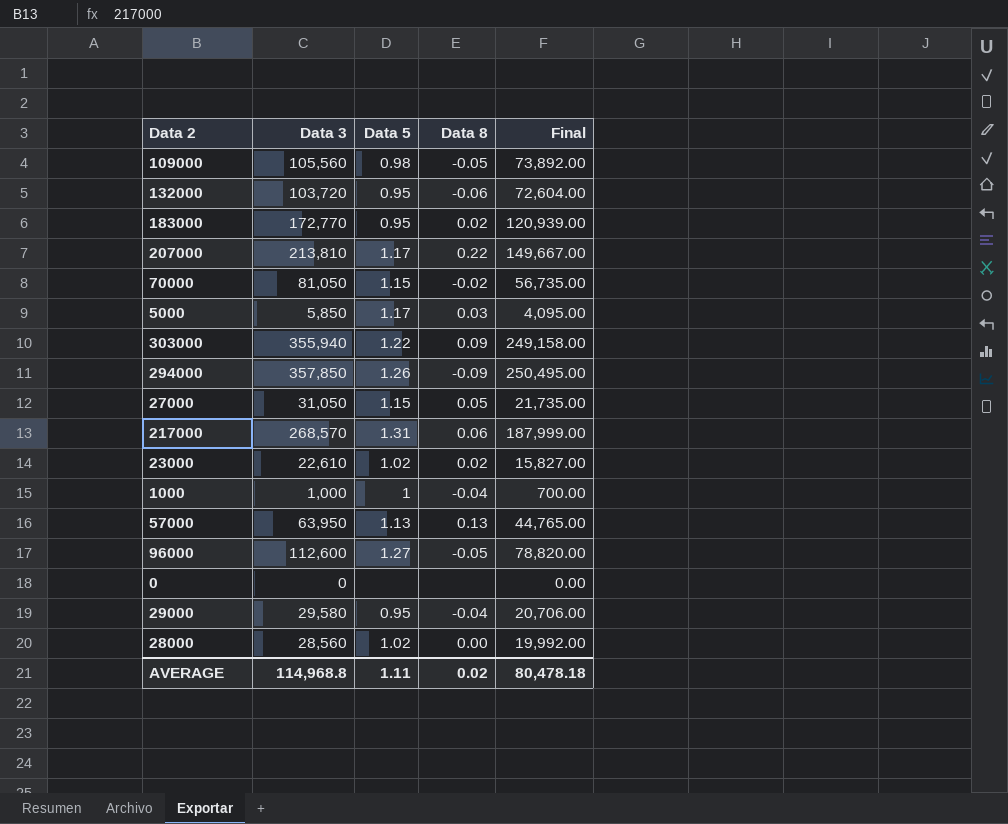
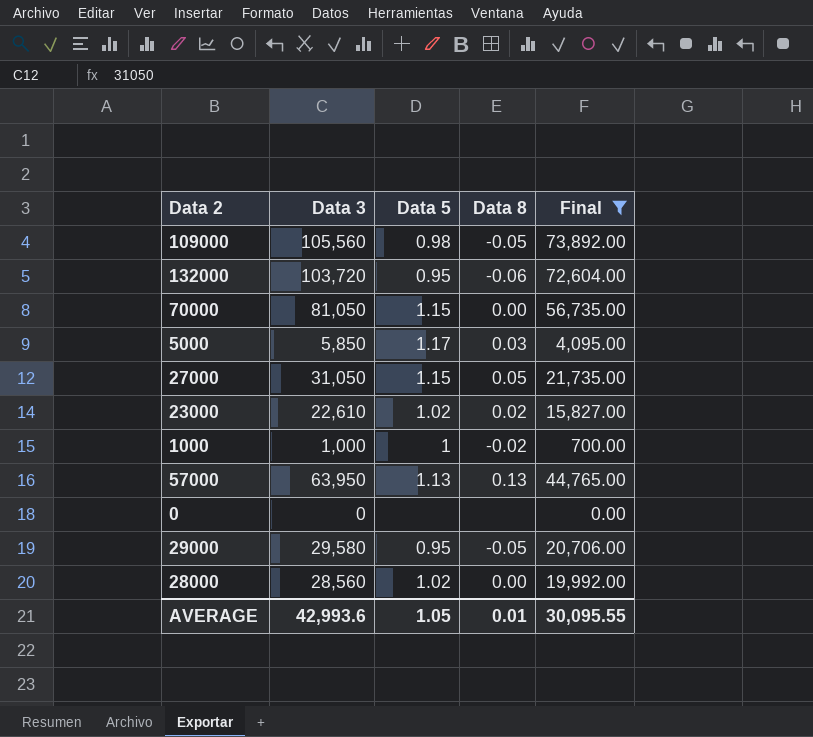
filter: none -> Final <= 73,892.00
70000 | Data 8: -0.02 -> 0.00
1000 | Data 8: -0.04 -> -0.02
29000 | Data 8: -0.04 -> -0.05
AVERAGE | Data 3: 114,968.8 -> 42,993.6
AVERAGE | Data 5: 1.11 -> 1.05
AVERAGE | Data 8: 0.02 -> 0.01
AVERAGE | Final: 80,478.18 -> 30,095.55

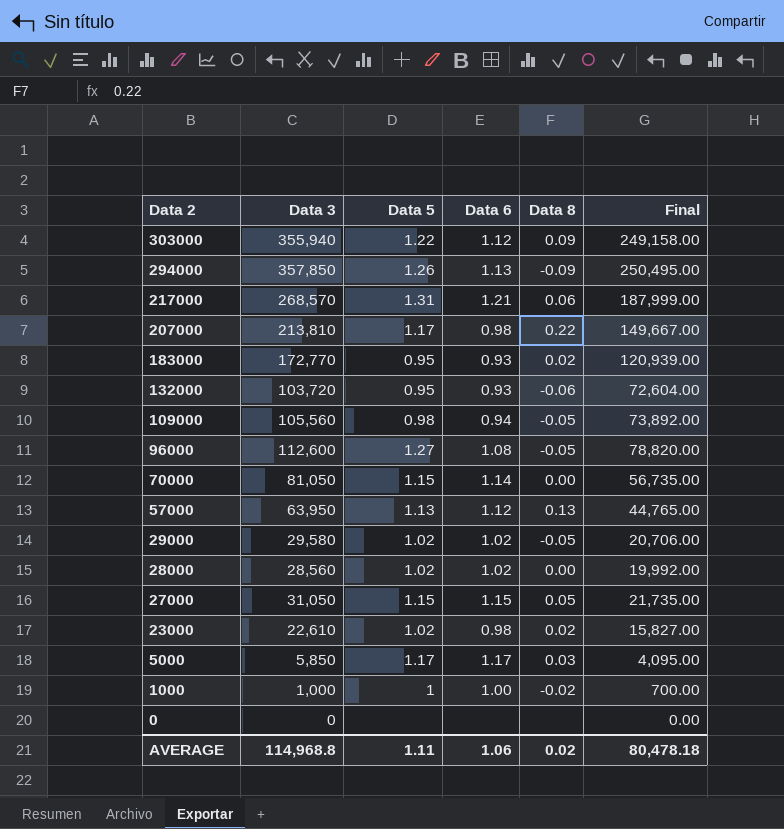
filter: Final <= 73,892.00 -> none
row order: none -> Data 2 descending
column Data 6 | position: none -> 4
29000 | Data 5: 0.95 -> 1.02
AVERAGE | Data 3: 42,993.6 -> 114,968.8
AVERAGE | Data 5: 1.05 -> 1.11
AVERAGE | Data 8: 0.01 -> 0.02
AVERAGE | Final: 30,095.55 -> 80,478.18

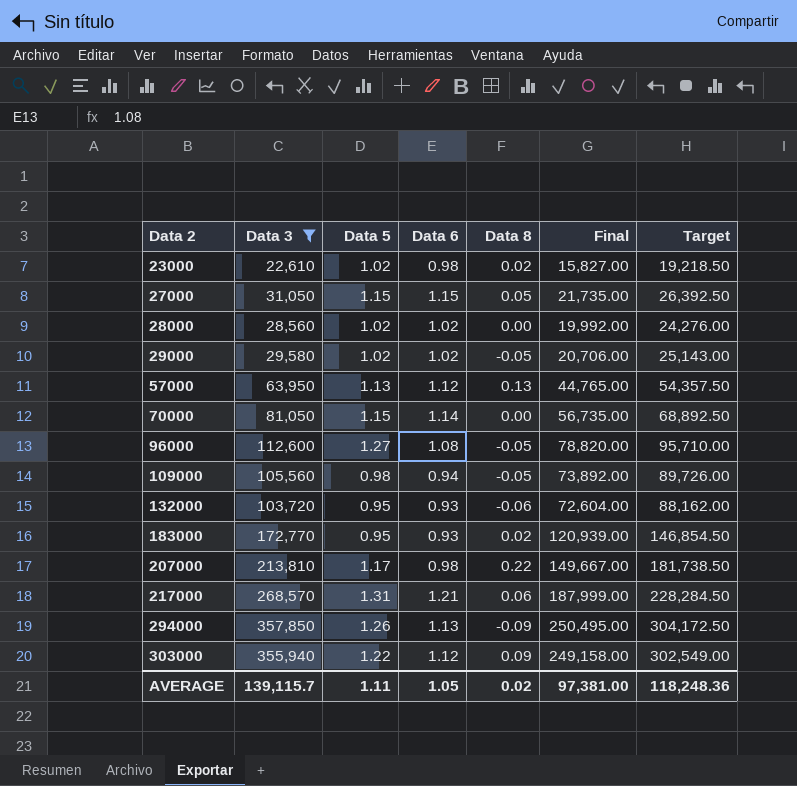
filter: none -> Data 3 >= 22,610
row order: Data 2 descending -> Data 2 ascending
column Target | formula: none -> [Data 3] * 0.85
AVERAGE | Data 3: 114,968.8 -> 139,115.7
AVERAGE | Data 6: 1.06 -> 1.05
AVERAGE | Final: 80,478.18 -> 97,381.00

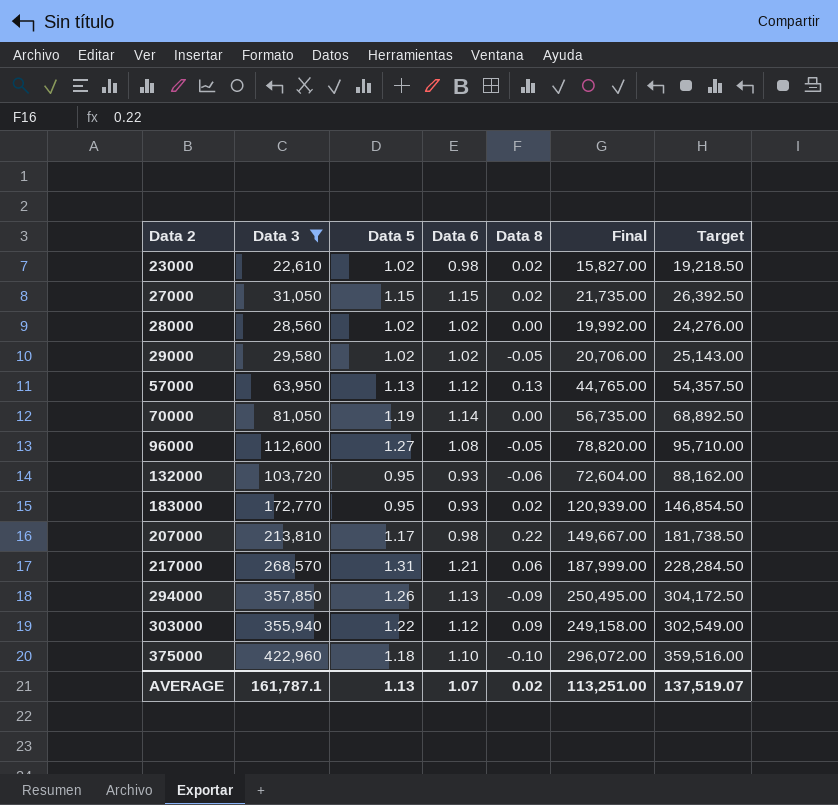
row 109000: 105,560 | 0.98 | 0.94 | -0.05 | 73,892.00 | 89,726.00 -> none
27000 | Data 8: 0.05 -> 0.02
70000 | Data 5: 1.15 -> 1.19
row 375000: none -> 422,960 | 1.18 | 1.10 | -0.10 | 296,072.00 | 359,516.00
AVERAGE | Data 3: 139,115.7 -> 161,787.1
AVERAGE | Data 5: 1.11 -> 1.13
AVERAGE | Data 6: 1.05 -> 1.07
AVERAGE | Final: 97,381.00 -> 113,251.00
AVERAGE | Target: 118,248.36 -> 137,519.07

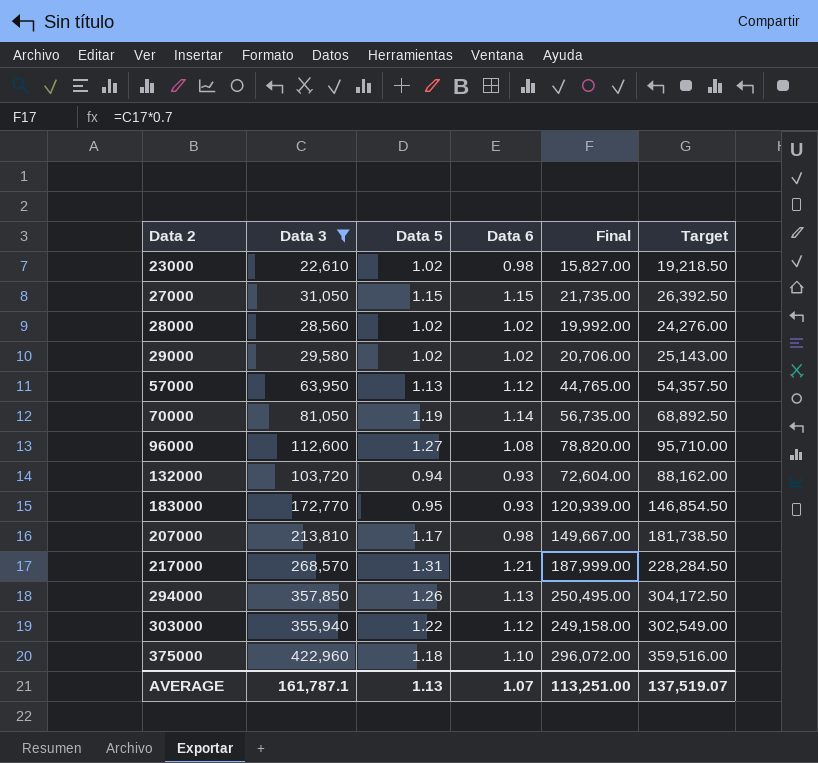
column Data 8 | position: 5 -> none
132000 | Data 5: 0.95 -> 0.94

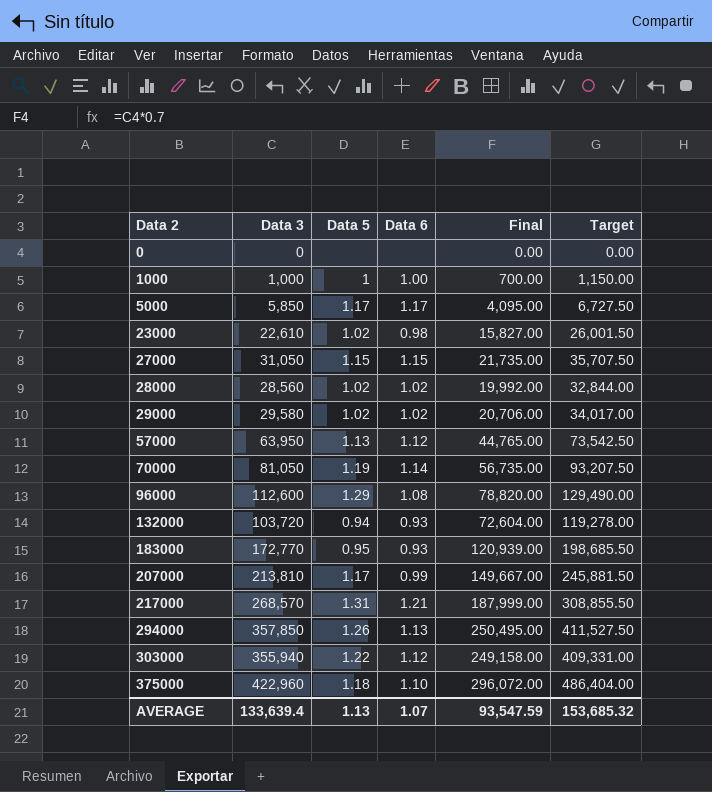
filter: Data 3 >= 22,610 -> none
column Target | formula: [Data 3] * 0.85 -> [Data 3] * 1.15
96000 | Data 5: 1.27 -> 1.29
207000 | Data 6: 0.98 -> 0.99
AVERAGE | Data 3: 161,787.1 -> 133,639.4
AVERAGE | Final: 113,251.00 -> 93,547.59
AVERAGE | Target: 137,519.07 -> 153,685.32

